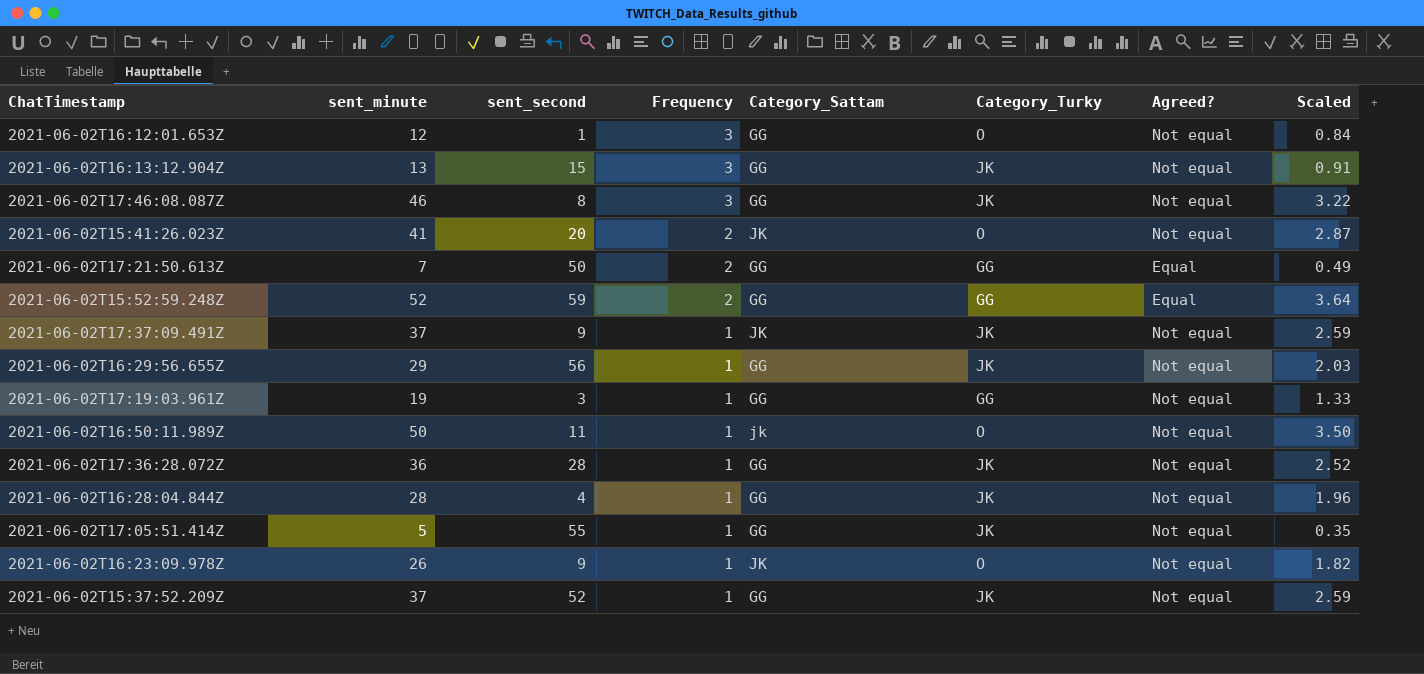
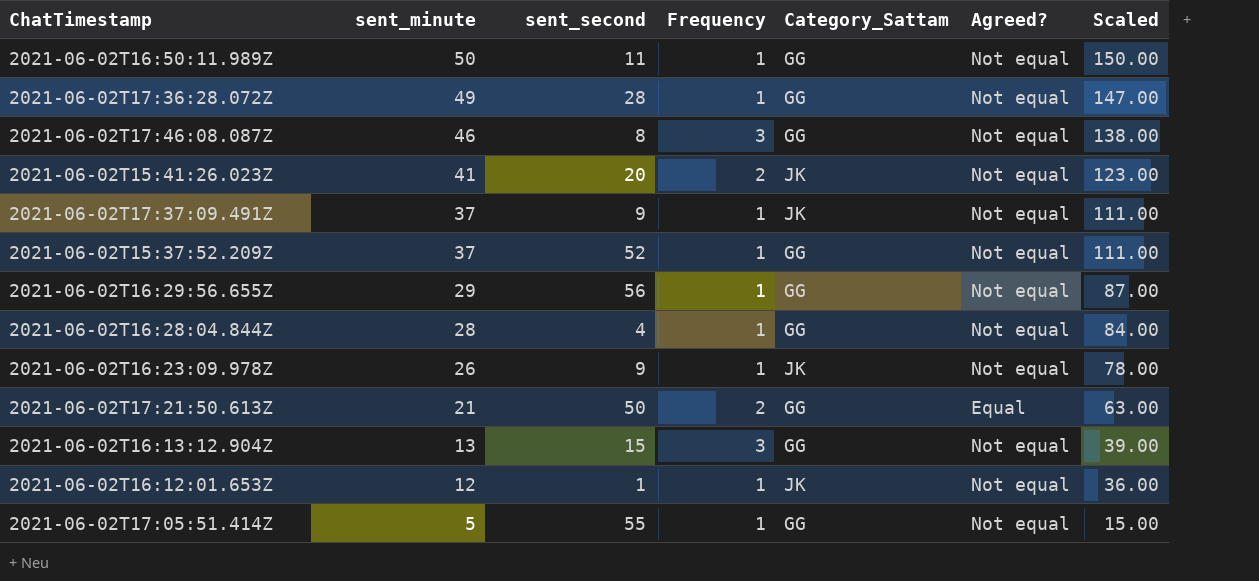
row order: Frequency descending -> sent_minute descending
column Category_Turky | position: 6 -> none
column Scaled | formula: [sent_minute] * 0.07 -> [sent_minute] * 3
row 2021-06-02T15:52:59.248Z: 52 | 59 | 2 | GG | GG | Equal | 3.64 -> none
row 2021-06-02T17:19:03.961Z: 19 | 3 | 1 | GG | GG | Not equal | 1.33 -> none
2021-06-02T16:50:11.989Z | Category_Sattam: jk -> GG
2021-06-02T17:36:28.072Z | sent_minute: 36 -> 49
2021-06-02T17:21:50.613Z | sent_minute: 7 -> 21
2021-06-02T16:12:01.653Z | Frequency: 3 -> 1
2021-06-02T16:12:01.653Z | Category_Sattam: GG -> JK

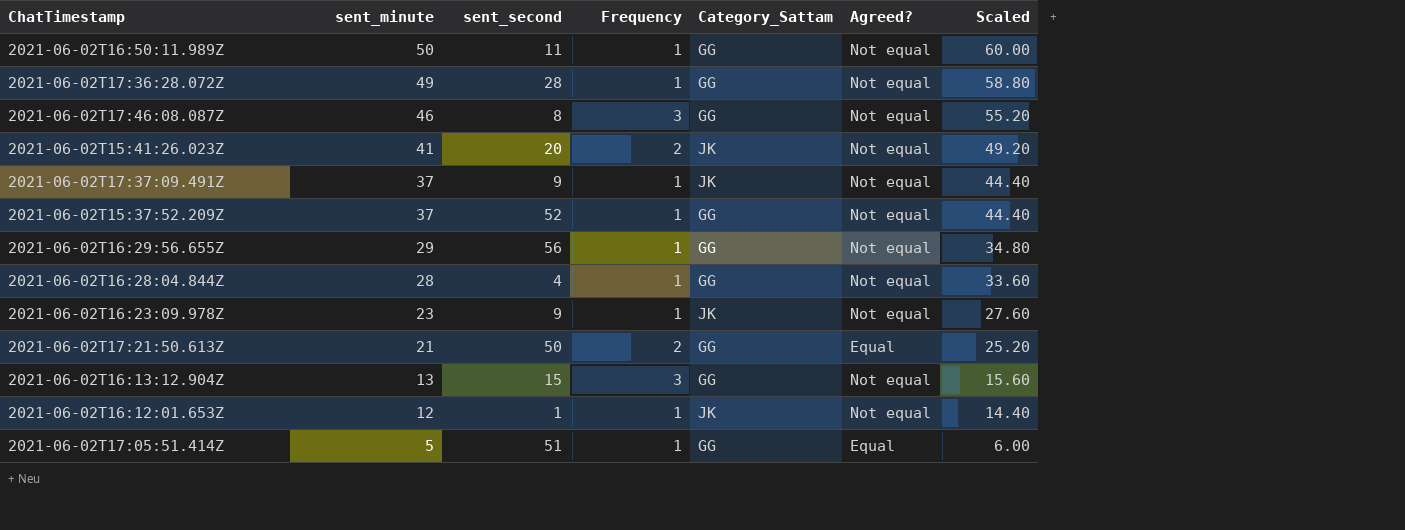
column Scaled | formula: [sent_minute] * 3 -> [sent_minute] * 1.2
2021-06-02T16:23:09.978Z | sent_minute: 26 -> 23
2021-06-02T17:05:51.414Z | sent_second: 55 -> 51
2021-06-02T17:05:51.414Z | Agreed?: Not equal -> Equal

